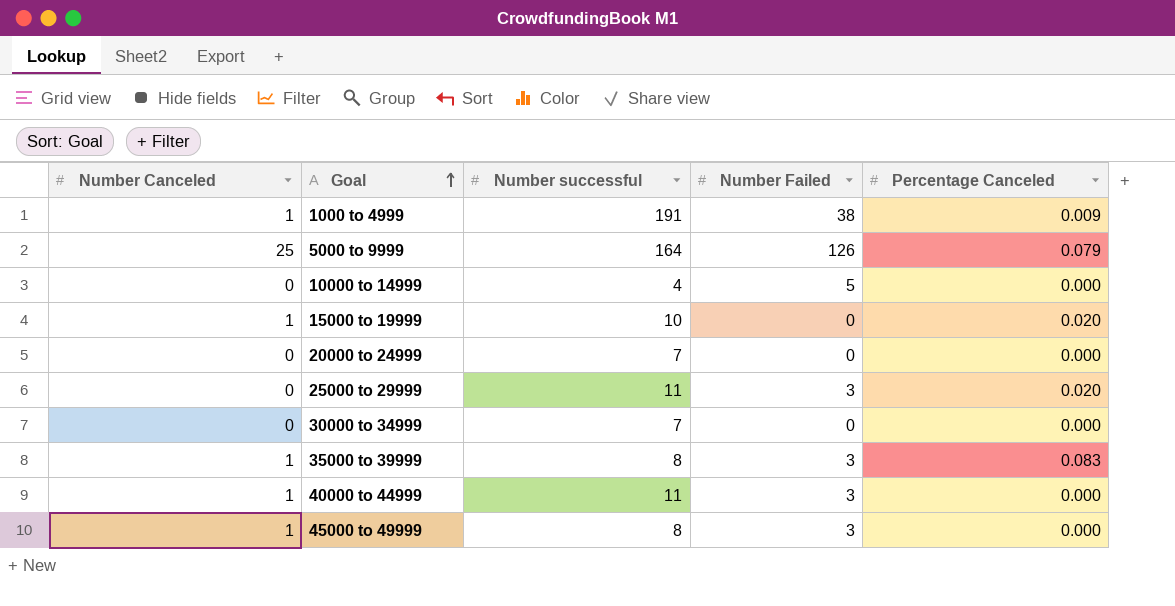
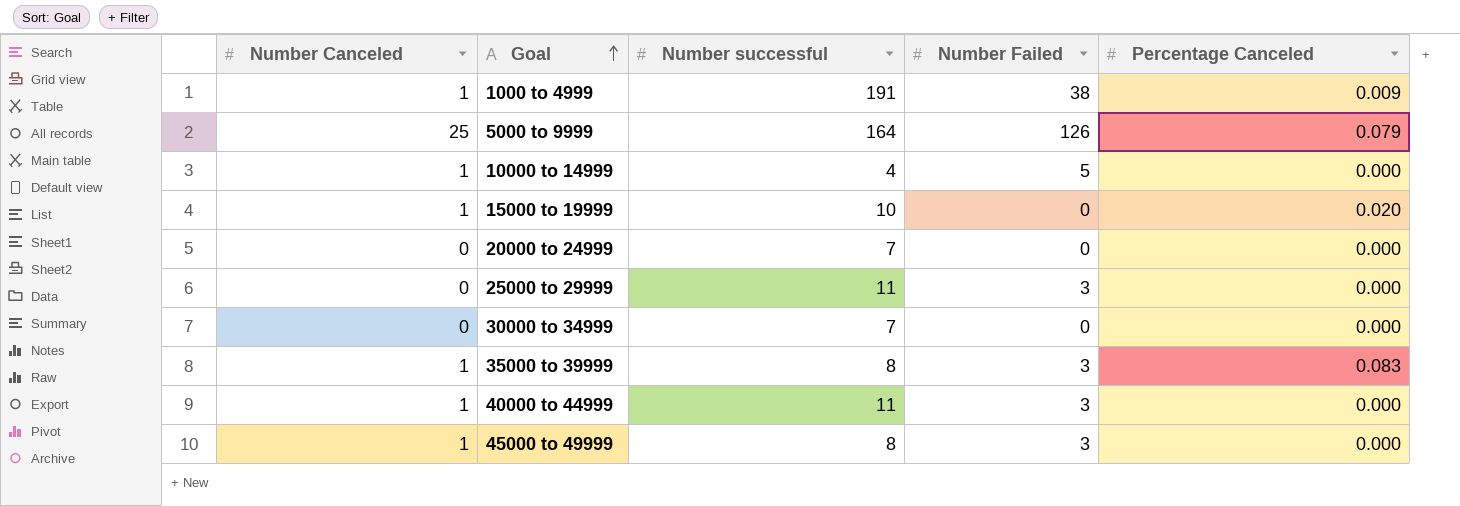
10000 to 14999 | Number Canceled: 0 -> 1
25000 to 29999 | Percentage Canceled: 0.020 -> 0.000

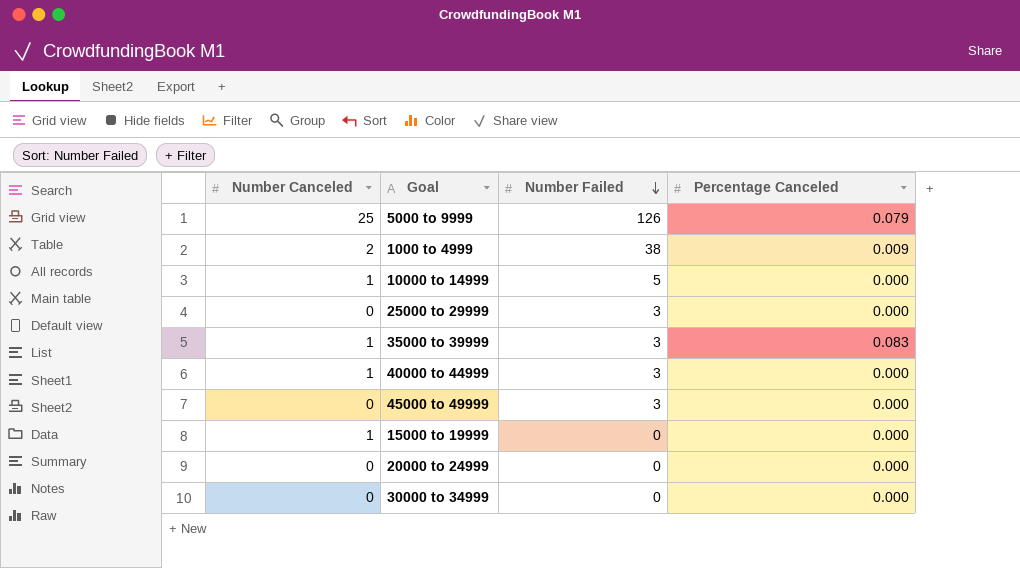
row order: Goal ascending -> Number Failed descending
column Number successful | position: 3 -> none
1000 to 4999 | Number Canceled: 1 -> 2
45000 to 49999 | Number Canceled: 1 -> 0
15000 to 19999 | Percentage Canceled: 0.020 -> 0.000

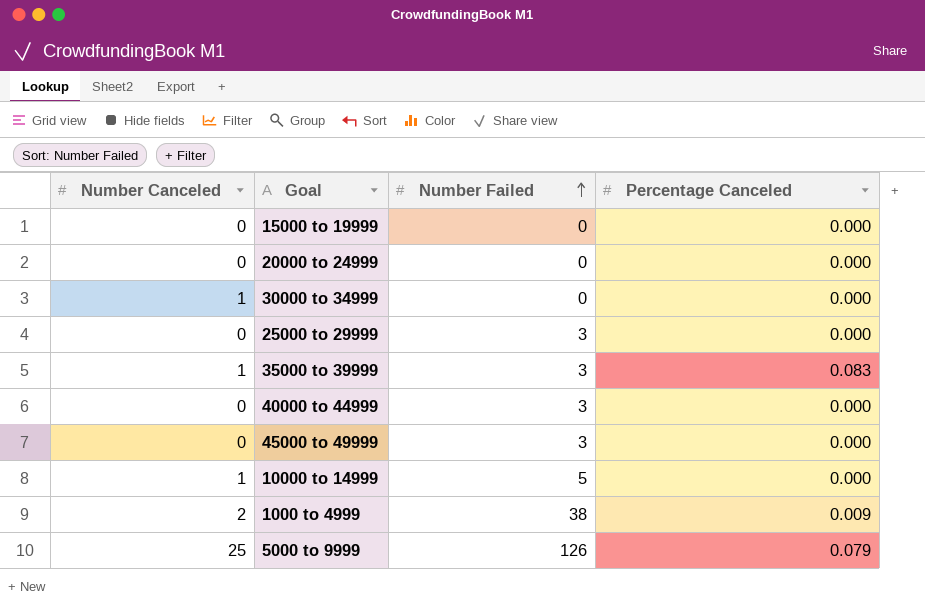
row order: Number Failed descending -> Number Failed ascending
15000 to 19999 | Number Canceled: 1 -> 0
30000 to 34999 | Number Canceled: 0 -> 1
40000 to 44999 | Number Canceled: 1 -> 0

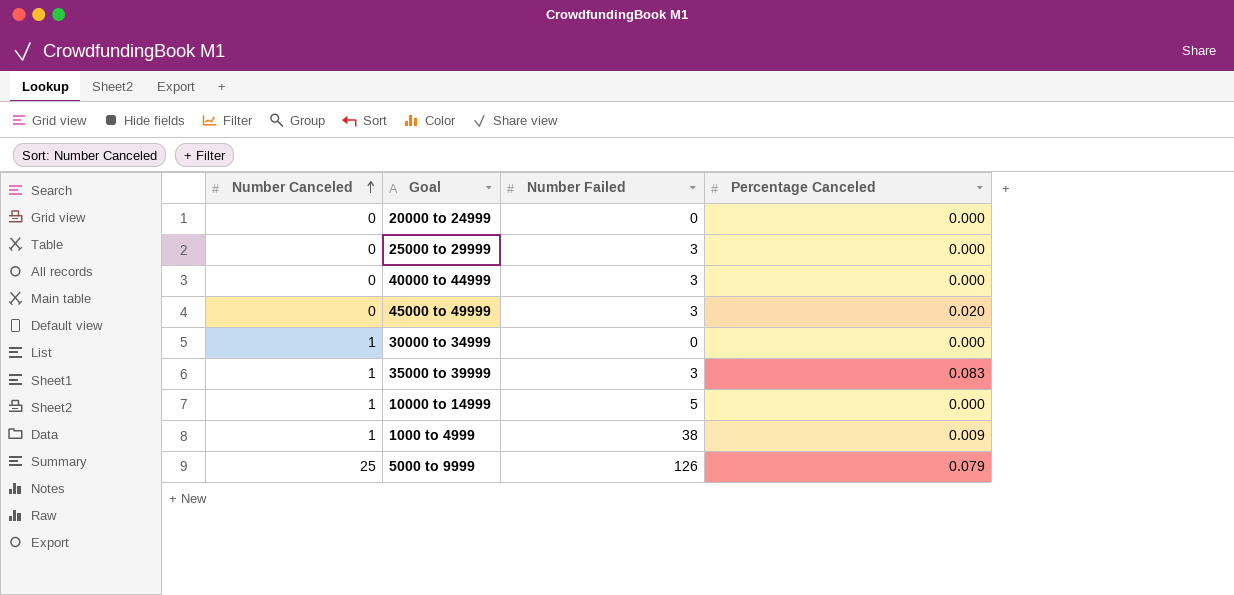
row order: Number Failed ascending -> Number Canceled ascending
row 15000 to 19999: 0 | 0 | 0.000 -> none
45000 to 49999 | Percentage Canceled: 0.000 -> 0.020
1000 to 4999 | Number Canceled: 2 -> 1

